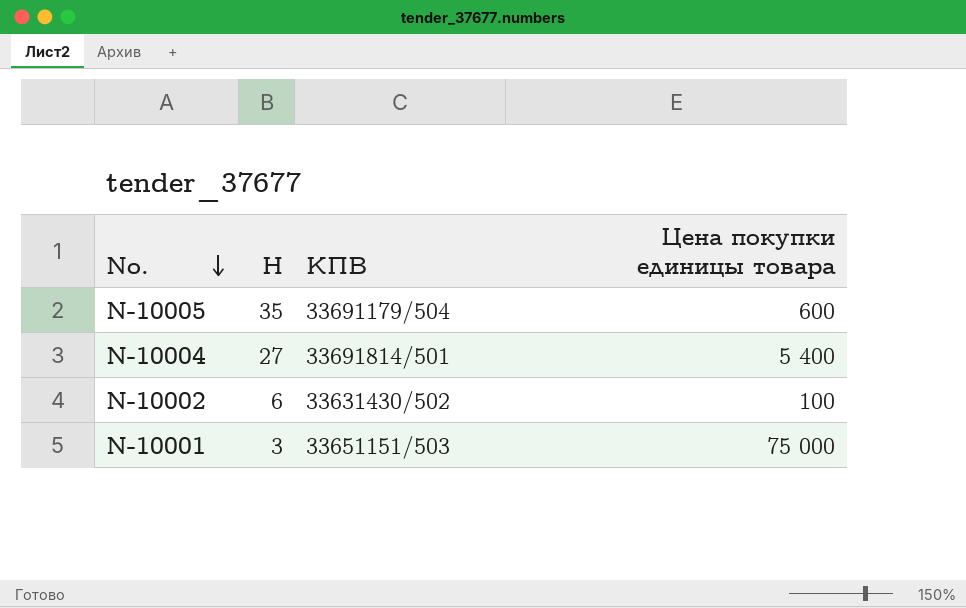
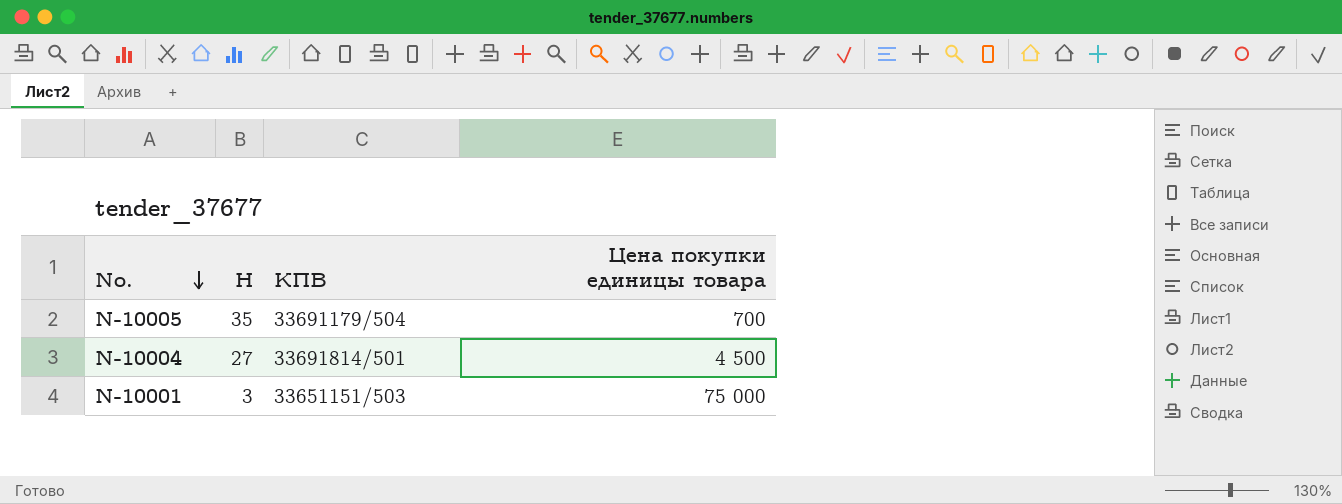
row N-10002: 6 | 33631430/502 | 100 -> none
N-10005 | Цена покупки единицы товара: 600 -> 700
N-10004 | Цена покупки единицы товара: 5 400 -> 4 500

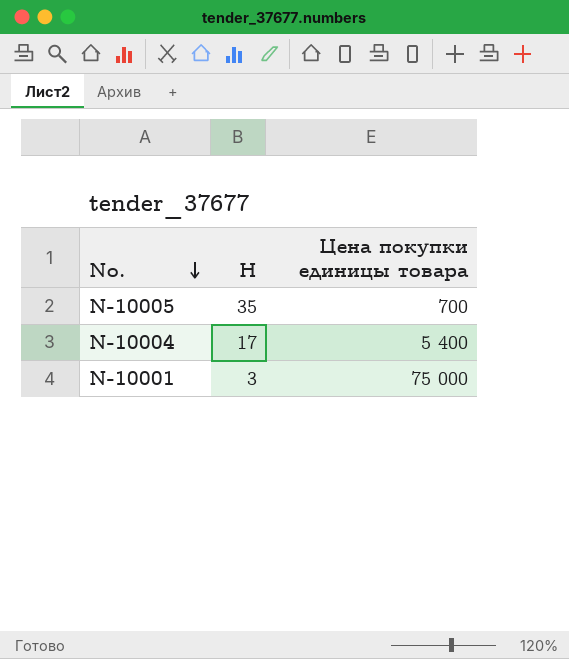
column КПВ | position: 3 -> none
N-10004 | Н: 27 -> 17
N-10004 | Цена покупки единицы товара: 4 500 -> 5 400

